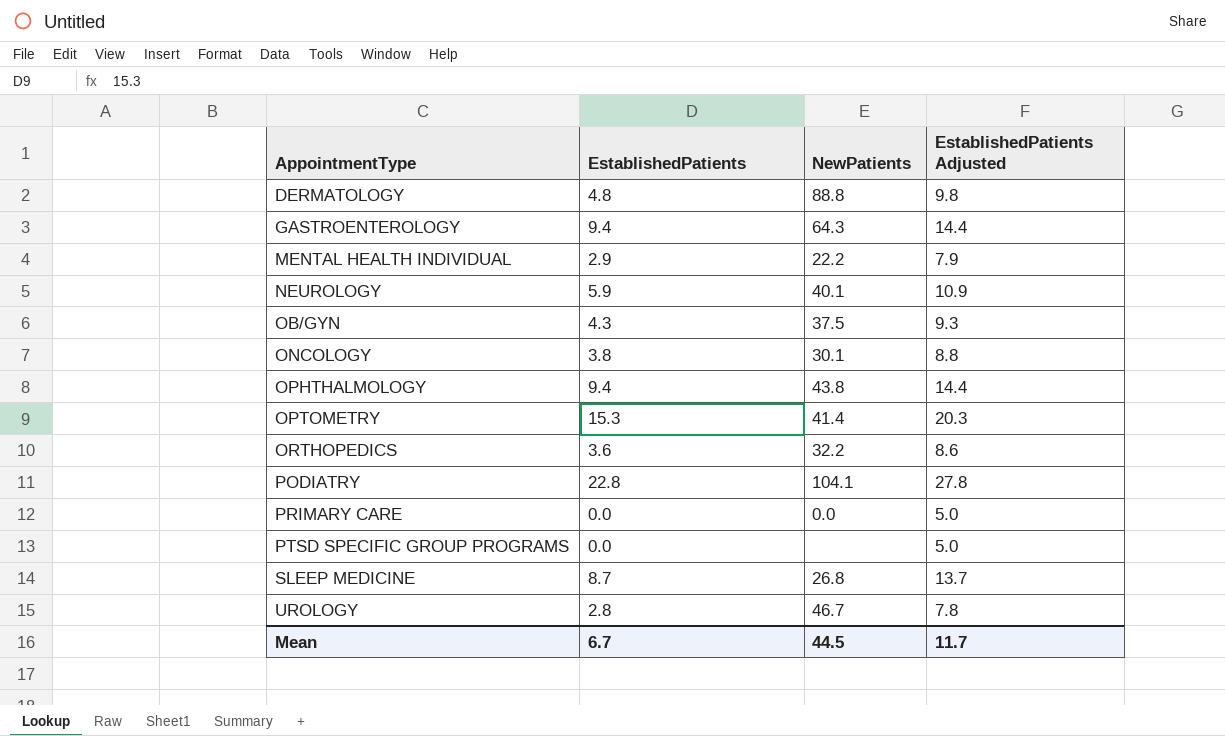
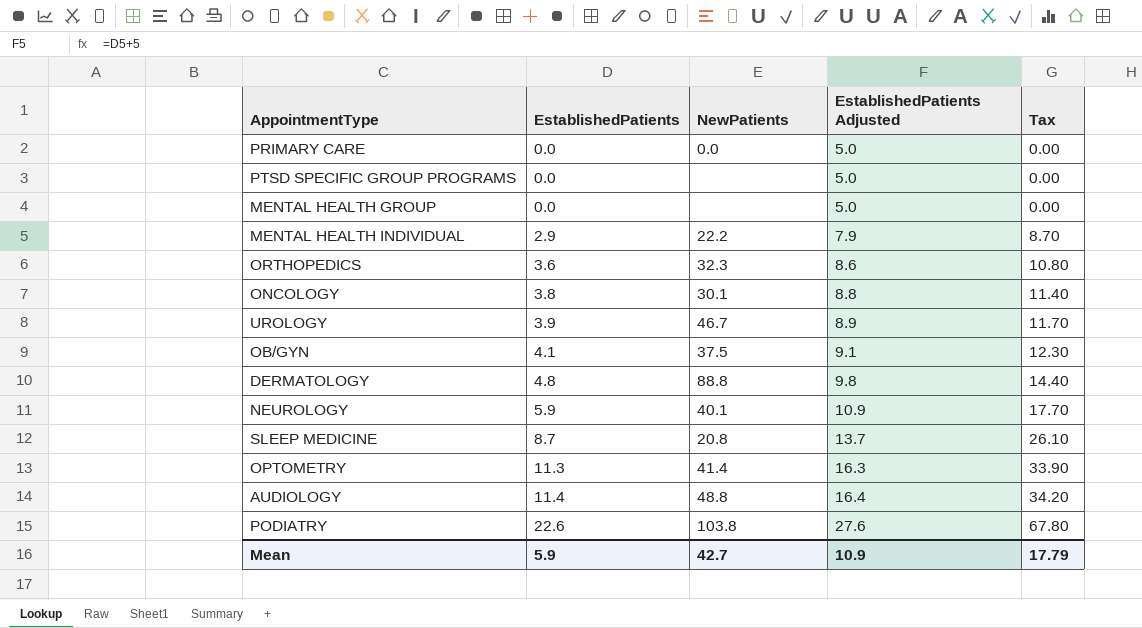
row order: AppointmentType ascending -> EstablishedPatients ascending
column Tax | formula: none -> [EstablishedPatients] * 3
row GASTROENTEROLOGY: 9.4 | 64.3 | 14.4 -> none
row OPHTHALMOLOGY: 9.4 | 43.8 | 14.4 -> none
row MENTAL HEALTH GROUP: none -> 0.0 | none | 5.0 | 0.00
ORTHOPEDICS | NewPatients: 32.2 -> 32.3
UROLOGY | EstablishedPatients: 2.8 -> 3.9
UROLOGY | EstablishedPatients Adjusted: 7.8 -> 8.9
OB/GYN | EstablishedPatients: 4.3 -> 4.1
OB/GYN | EstablishedPatients Adjusted: 9.3 -> 9.1
SLEEP MEDICINE | NewPatients: 26.8 -> 20.8
OPTOMETRY | EstablishedPatients: 15.3 -> 11.3
OPTOMETRY | EstablishedPatients Adjusted: 20.3 -> 16.3
row AUDIOLOGY: none -> 11.4 | 48.8 | 16.4 | 34.20
PODIATRY | EstablishedPatients: 22.8 -> 22.6
PODIATRY | NewPatients: 104.1 -> 103.8
PODIATRY | EstablishedPatients Adjusted: 27.8 -> 27.6
Mean | EstablishedPatients: 6.7 -> 5.9
Mean | NewPatients: 44.5 -> 42.7
Mean | EstablishedPatients Adjusted: 11.7 -> 10.9

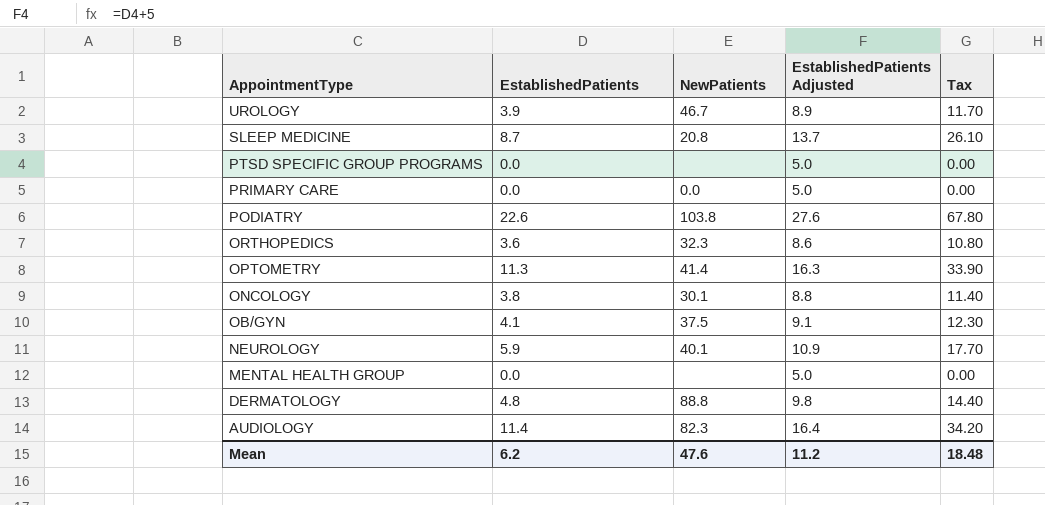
row order: EstablishedPatients ascending -> AppointmentType descending
row MENTAL HEALTH INDIVIDUAL: 2.9 | 22.2 | 7.9 | 8.70 -> none
AUDIOLOGY | NewPatients: 48.8 -> 82.3
Mean | EstablishedPatients: 5.9 -> 6.2
Mean | NewPatients: 42.7 -> 47.6
Mean | EstablishedPatients Adjusted: 10.9 -> 11.2
Mean | Tax: 17.79 -> 18.48

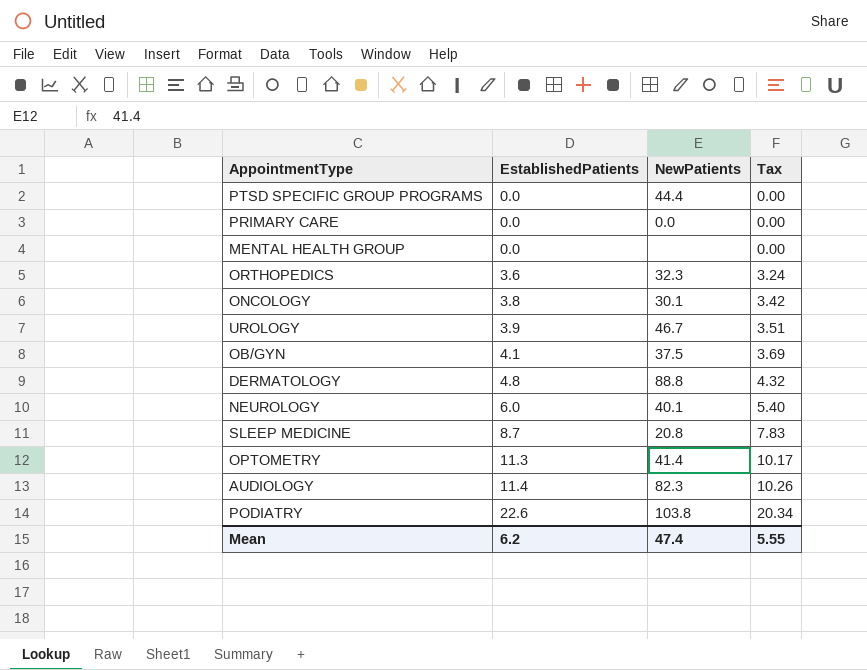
row order: AppointmentType descending -> EstablishedPatients ascending
column EstablishedPatients Adjusted | formula: [EstablishedPatients] + 5 -> none
column Tax | formula: [EstablishedPatients] * 3 -> [EstablishedPatients] * 0.9
PTSD SPECIFIC GROUP PROGRAMS | NewPatients: none -> 44.4
NEUROLOGY | EstablishedPatients: 5.9 -> 6.0
Mean | NewPatients: 47.6 -> 47.4
Mean | Tax: 18.48 -> 5.55

